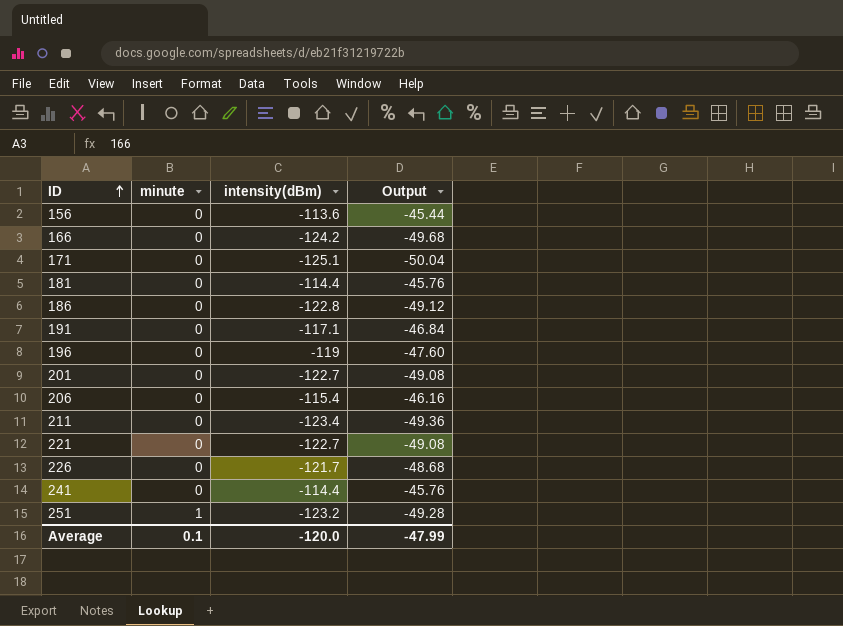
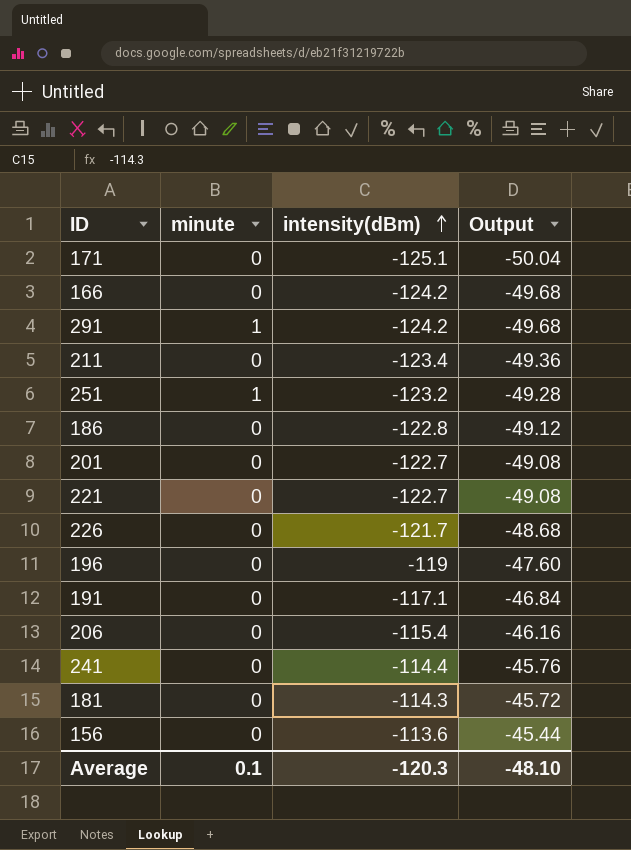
row order: ID ascending -> intensity(dBm) ascending
row 291: none -> 1 | -124.2 | -49.68
181 | intensity(dBm): -114.4 -> -114.3
181 | Output: -45.76 -> -45.72
Average | intensity(dBm): -120.0 -> -120.3
Average | Output: -47.99 -> -48.10

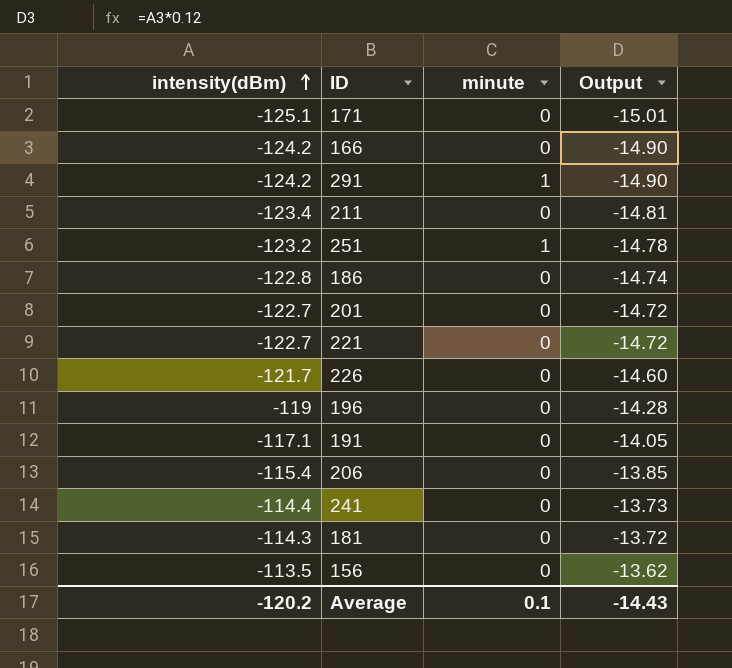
column intensity(dBm) | position: 3 -> 1
column Output | formula: [intensity(dBm)] * 0.4 -> [intensity(dBm)] * 0.12
156 | intensity(dBm): -113.6 -> -113.5
Average | intensity(dBm): -120.3 -> -120.2
Average | Output: -48.10 -> -14.43

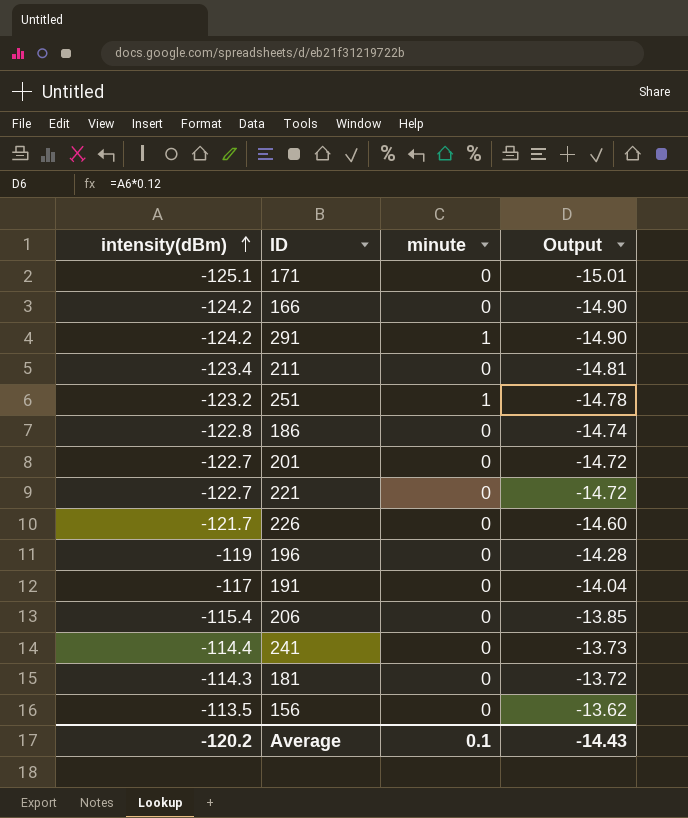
191 | intensity(dBm): -117.1 -> -117
191 | Output: -14.05 -> -14.04

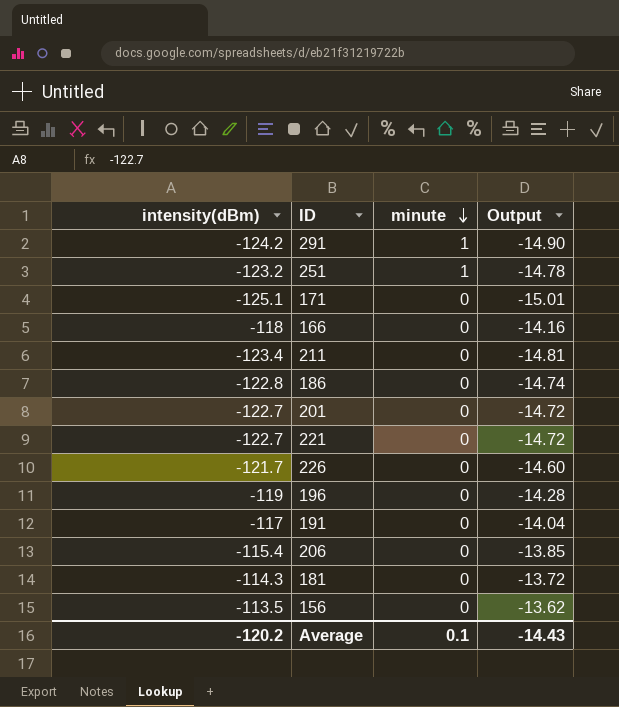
row order: intensity(dBm) ascending -> minute descending
row 241: -114.4 | 0 | -13.73 -> none
166 | intensity(dBm): -124.2 -> -118
166 | Output: -14.90 -> -14.16

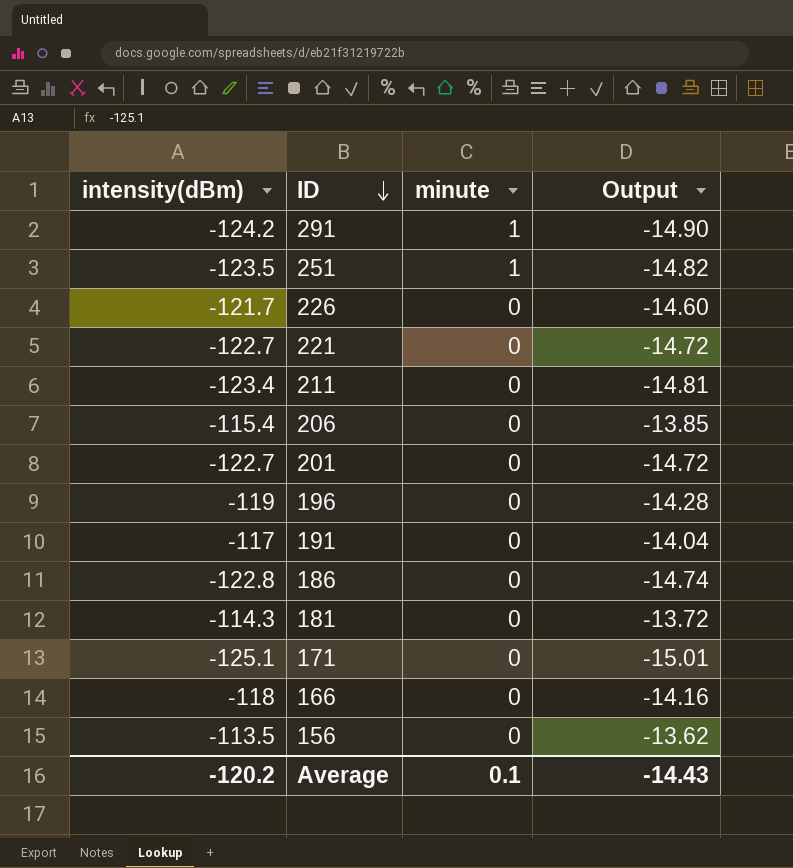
row order: minute descending -> ID descending
251 | intensity(dBm): -123.2 -> -123.5
251 | Output: -14.78 -> -14.82

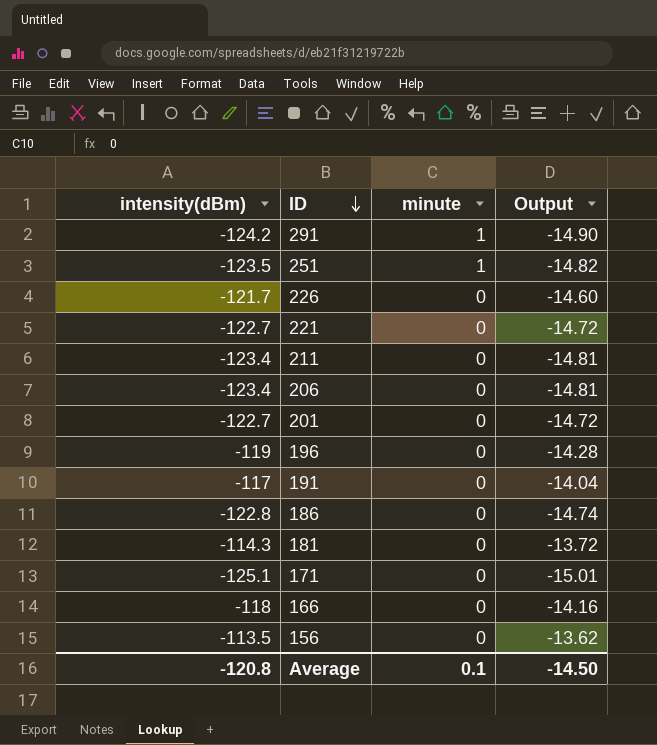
206 | intensity(dBm): -115.4 -> -123.4
206 | Output: -13.85 -> -14.81
Average | intensity(dBm): -120.2 -> -120.8
Average | Output: -14.43 -> -14.50

